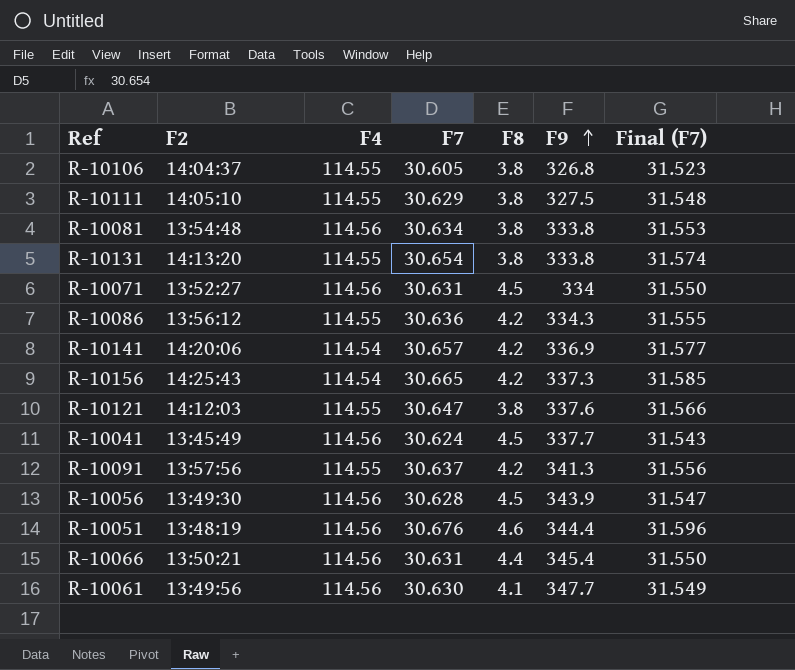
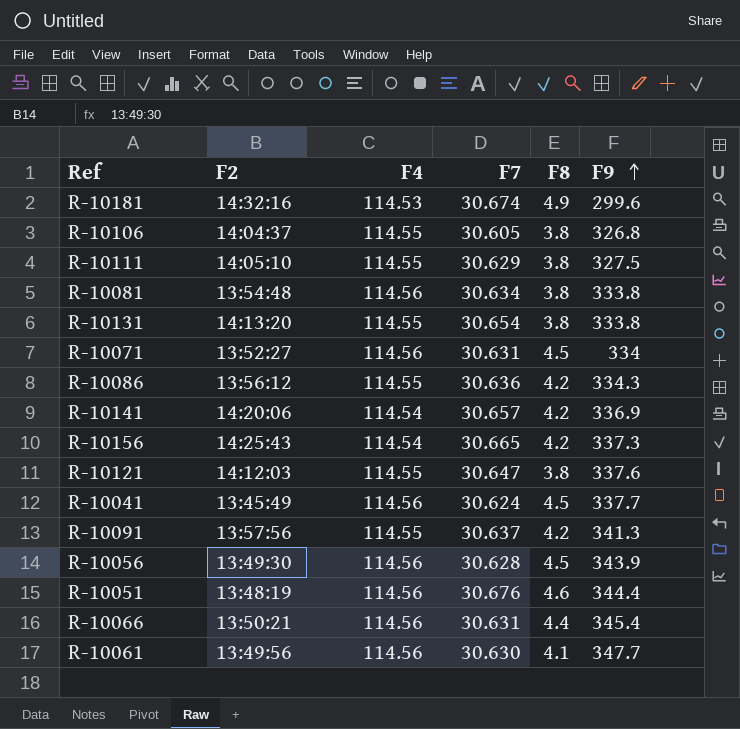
column Final (F7) | formula: [F7] * 1.03 -> none
row R-10181: none -> 14:32:16 | 114.53 | 30.674 | 4.9 | 299.6

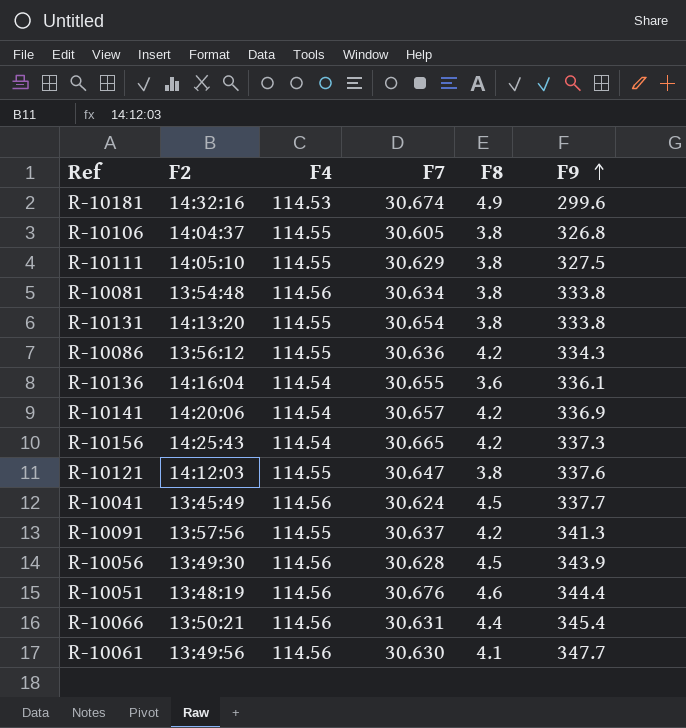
row R-10071: 13:52:27 | 114.56 | 30.631 | 4.5 | 334 -> none
row R-10136: none -> 14:16:04 | 114.54 | 30.655 | 3.6 | 336.1

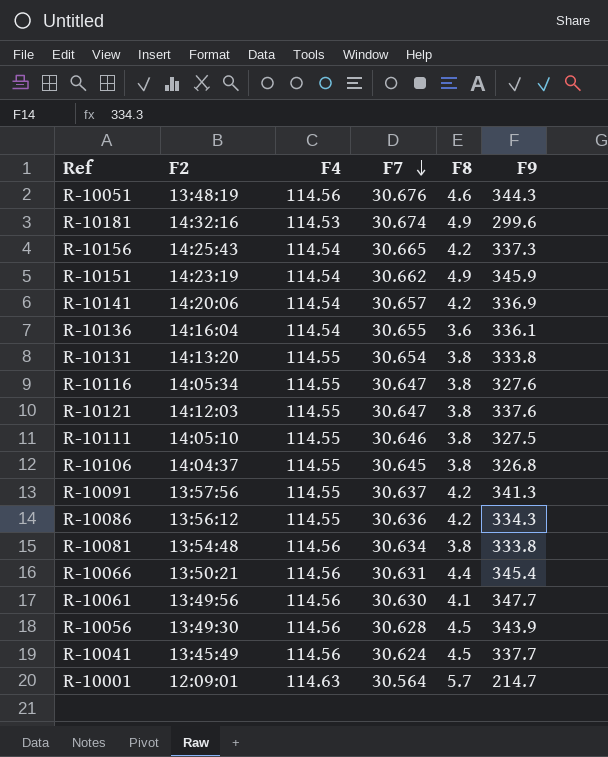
row order: F9 ascending -> F7 descending
R-10051 | F9: 344.4 -> 344.3
row R-10151: none -> 14:23:19 | 114.54 | 30.662 | 4.9 | 345.9
row R-10116: none -> 14:05:34 | 114.55 | 30.647 | 3.8 | 327.6
R-10111 | F7: 30.629 -> 30.646
R-10106 | F7: 30.605 -> 30.645
row R-10001: none -> 12:09:01 | 114.63 | 30.564 | 5.7 | 214.7

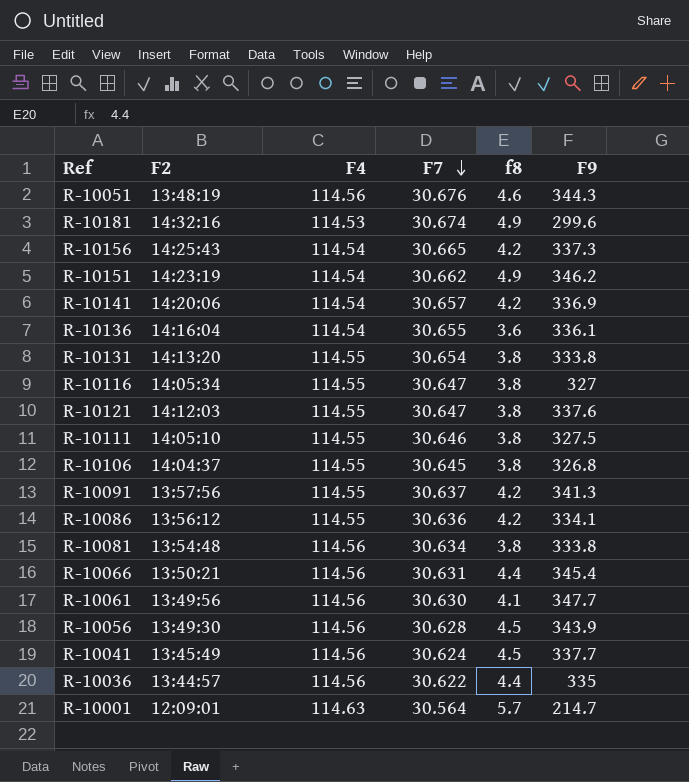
column name: F8 -> f8
R-10151 | F9: 345.9 -> 346.2
R-10116 | F9: 327.6 -> 327
R-10086 | F9: 334.3 -> 334.1
row R-10036: none -> 13:44:57 | 114.56 | 30.622 | 4.4 | 335

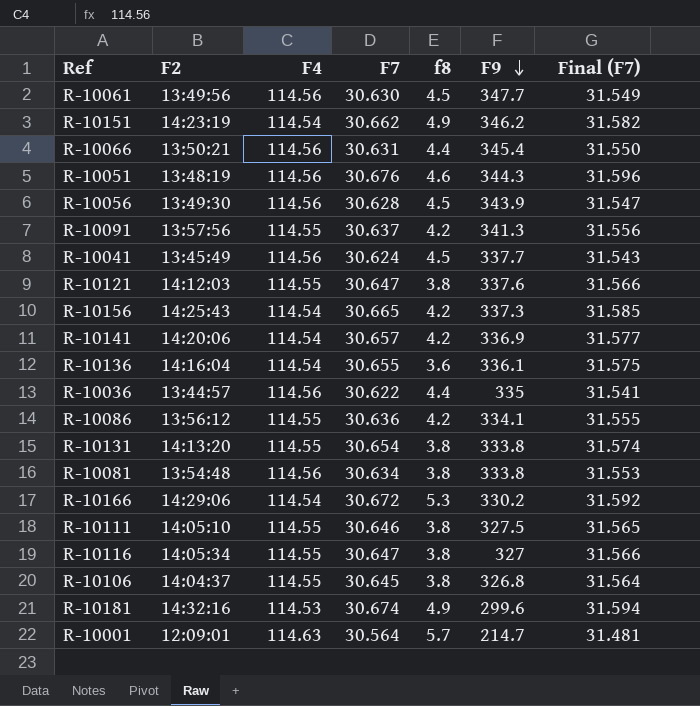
row order: F7 descending -> F9 descending
column Final (F7) | formula: none -> [F7] * 1.03
R-10061 | f8: 4.1 -> 4.5
row R-10166: none -> 14:29:06 | 114.54 | 30.672 | 5.3 | 330.2 | 31.592

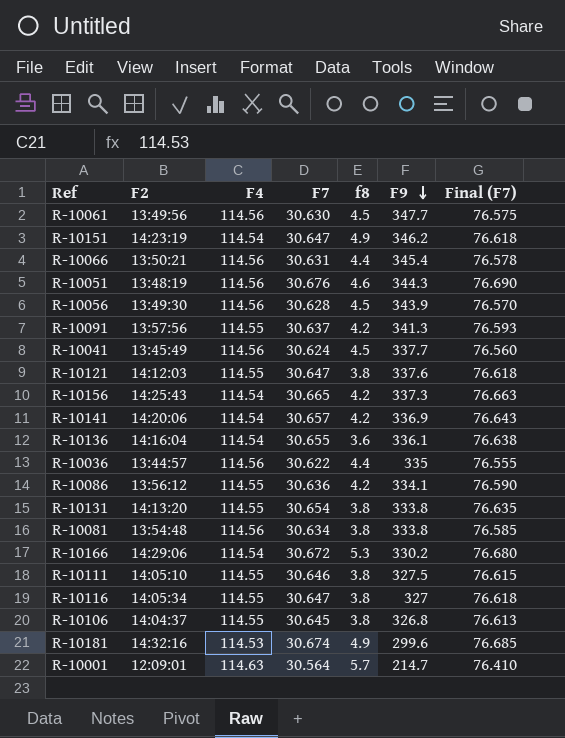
column Final (F7) | formula: [F7] * 1.03 -> [F7] * 2.5
R-10151 | F7: 30.662 -> 30.647

